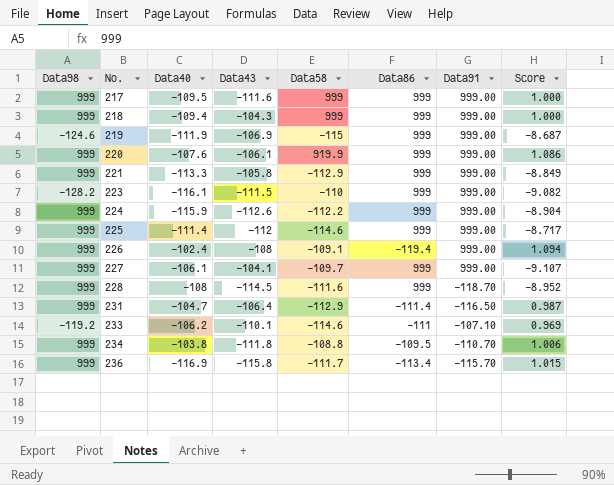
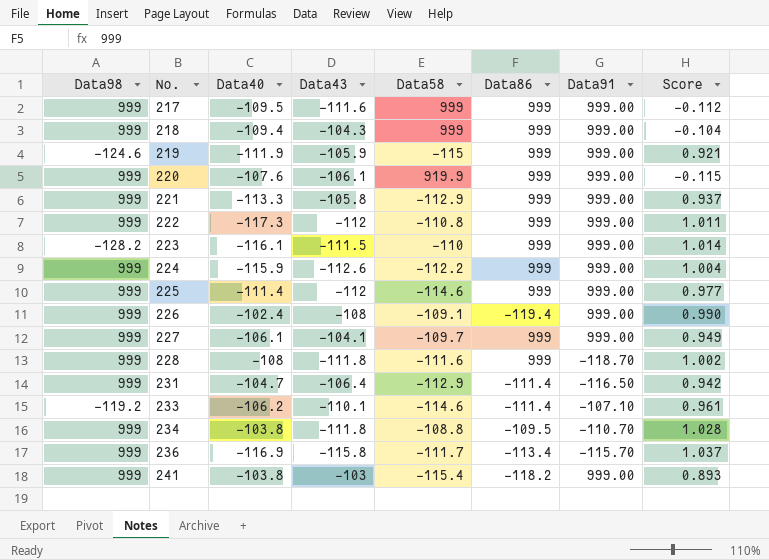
column Score | formula: [Data86] / [Data58] -> [Data43] / [Data58]
219 | Data43: -106.9 -> -105.9
row 222: none -> 999 | -117.3 | -112 | -110.8 | 999 | 999.00 | 1.011
228 | Data43: -114.5 -> -111.8
233 | Data86: -111 -> -111.4
row 241: none -> 999 | -103.8 | -103 | -115.4 | -118.2 | 999.00 | 0.893

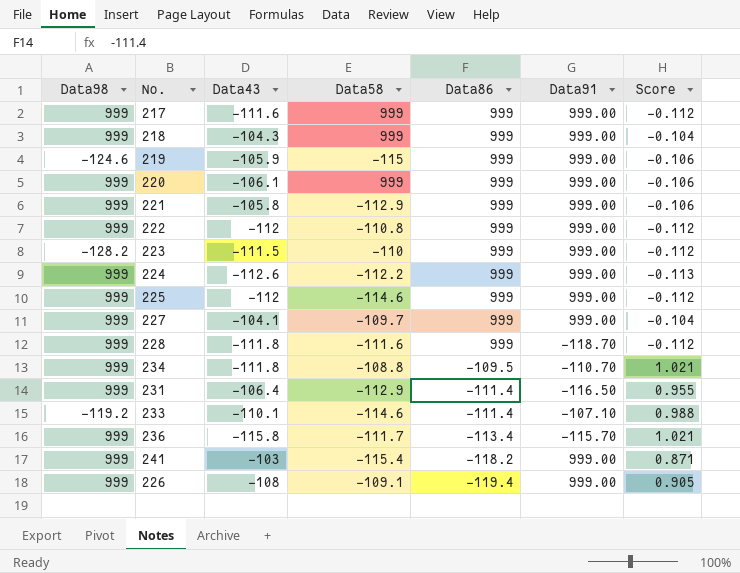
row order: No. ascending -> Data86 descending
column Data40 | position: 3 -> none
column Score | formula: [Data43] / [Data58] -> [Data43] / [Data86]
220 | Data58: 919.9 -> 999

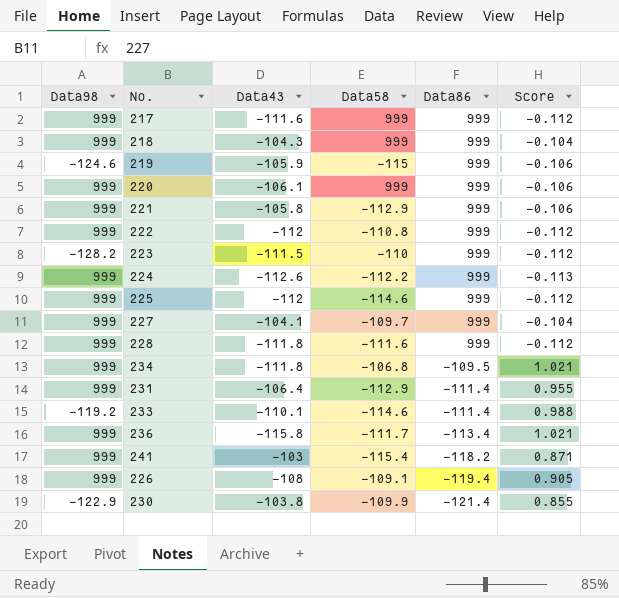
column Data91 | position: 6 -> none
234 | Data58: -108.8 -> -106.8
row 230: none -> -122.9 | -103.8 | -109.9 | -121.4 | 0.855

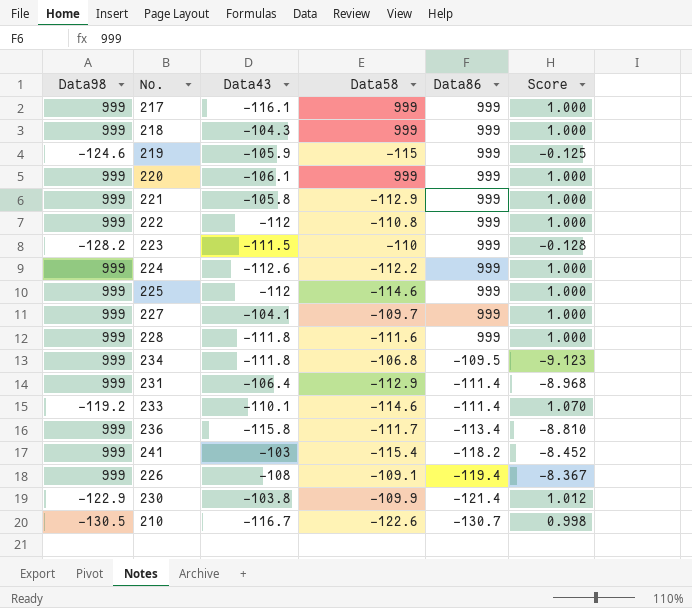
column Score | formula: [Data43] / [Data86] -> [Data98] / [Data86]
217 | Data43: -111.6 -> -116.1
row 210: none -> -130.5 | -116.7 | -122.6 | -130.7 | 0.998

